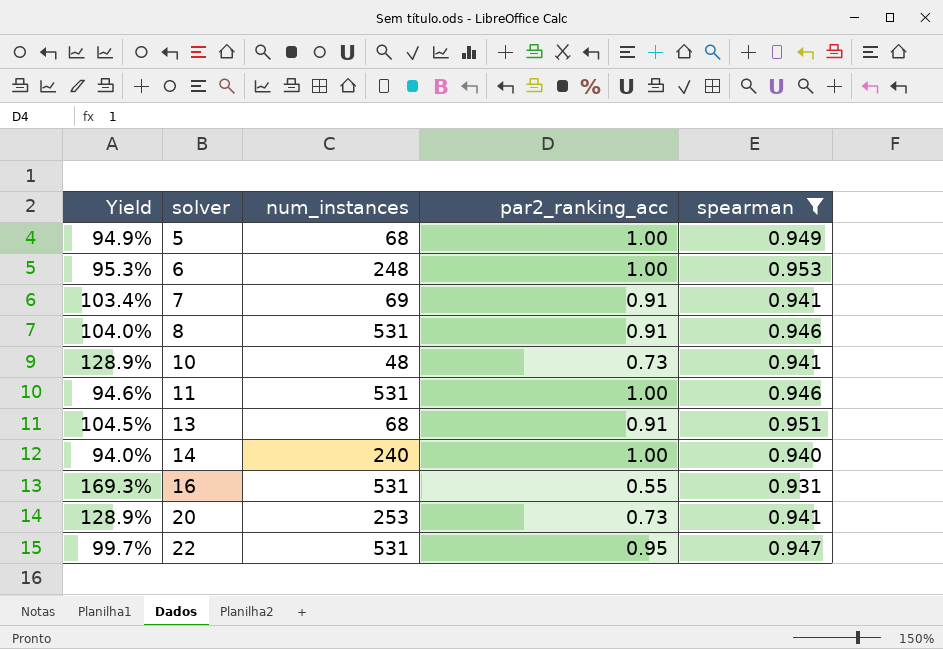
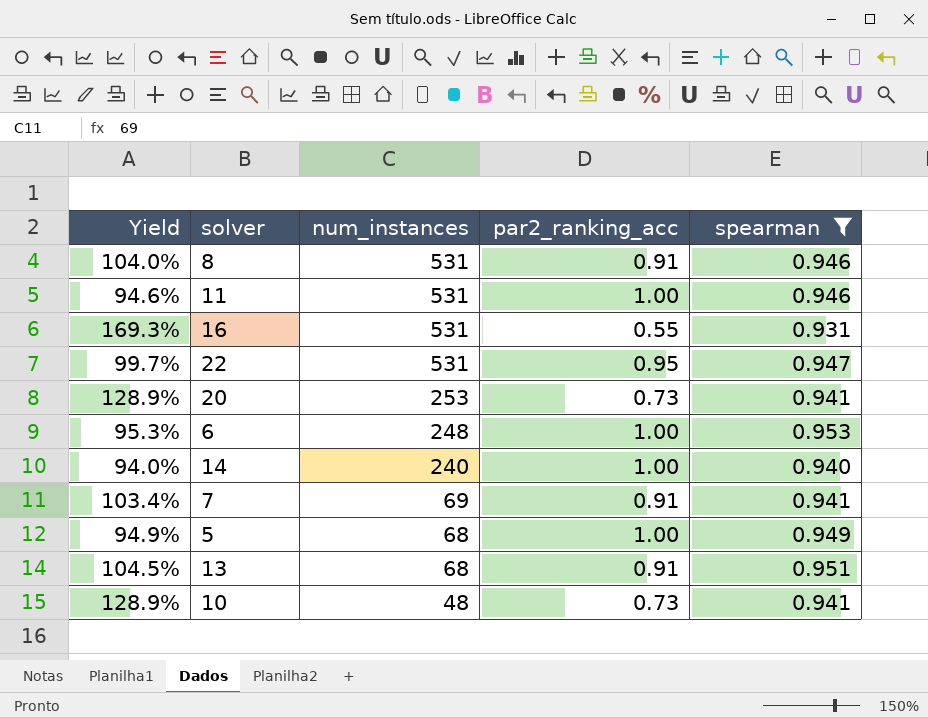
row order: solver ascending -> num_instances descending

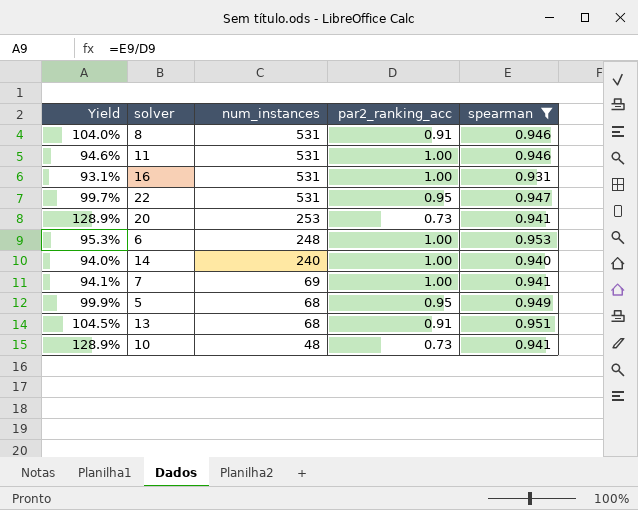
16 | Yield: 169.3% -> 93.1%
16 | par2_ranking_acc: 0.55 -> 1.00
7 | Yield: 103.4% -> 94.1%
7 | par2_ranking_acc: 0.91 -> 1.00
5 | Yield: 94.9% -> 99.9%
5 | par2_ranking_acc: 1.00 -> 0.95

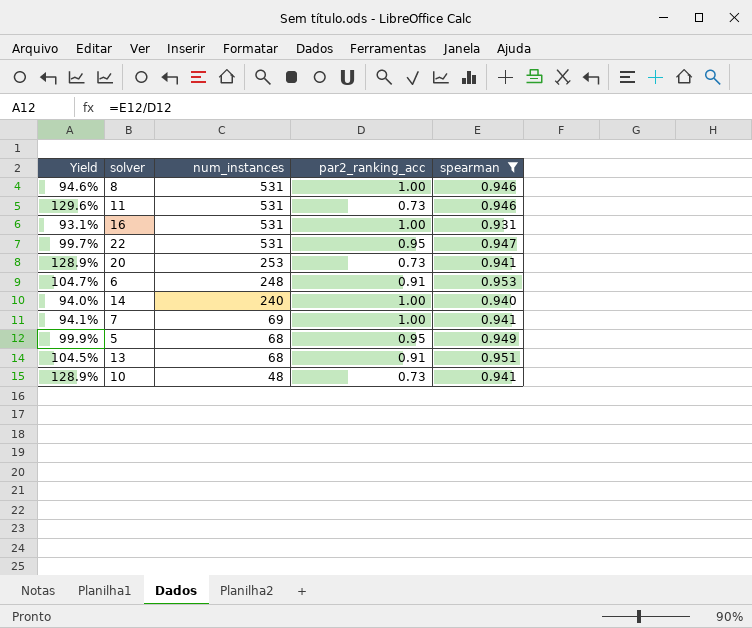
8 | Yield: 104.0% -> 94.6%
8 | par2_ranking_acc: 0.91 -> 1.00
11 | Yield: 94.6% -> 129.6%
11 | par2_ranking_acc: 1.00 -> 0.73
6 | Yield: 95.3% -> 104.7%
6 | par2_ranking_acc: 1.00 -> 0.91

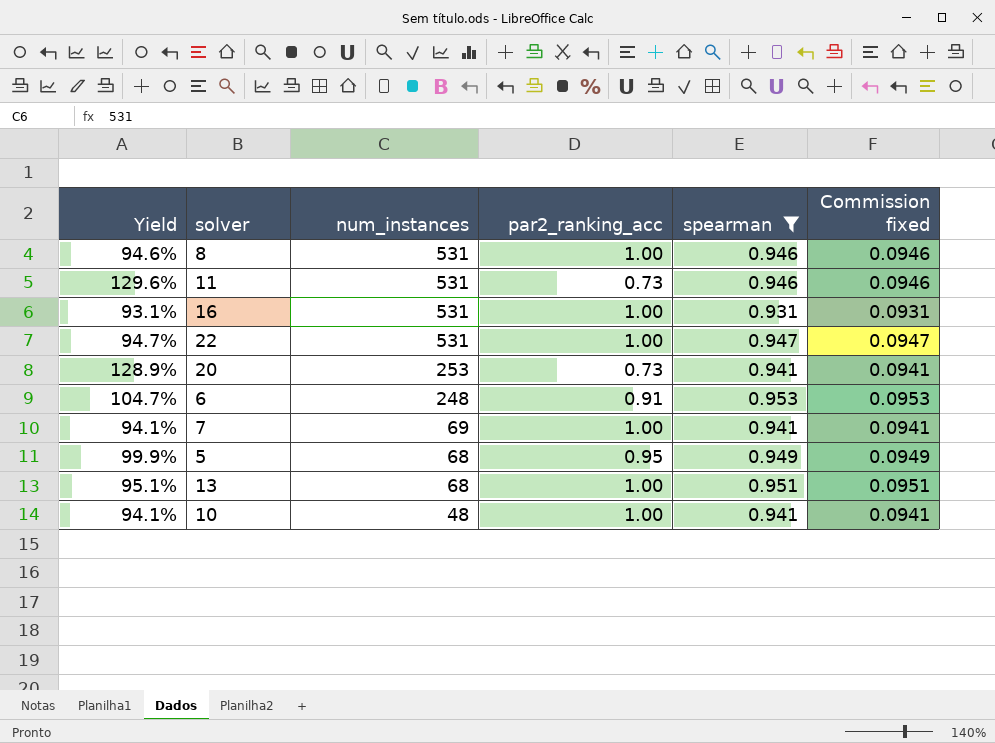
column Commission fixed | formula: none -> [spearman] * 0.1
row 14: 94.0% | 240 | 1.00 | 0.940 -> none
22 | Yield: 99.7% -> 94.7%
22 | par2_ranking_acc: 0.95 -> 1.00
13 | Yield: 104.5% -> 95.1%
13 | par2_ranking_acc: 0.91 -> 1.00
10 | Yield: 128.9% -> 94.1%
10 | par2_ranking_acc: 0.73 -> 1.00

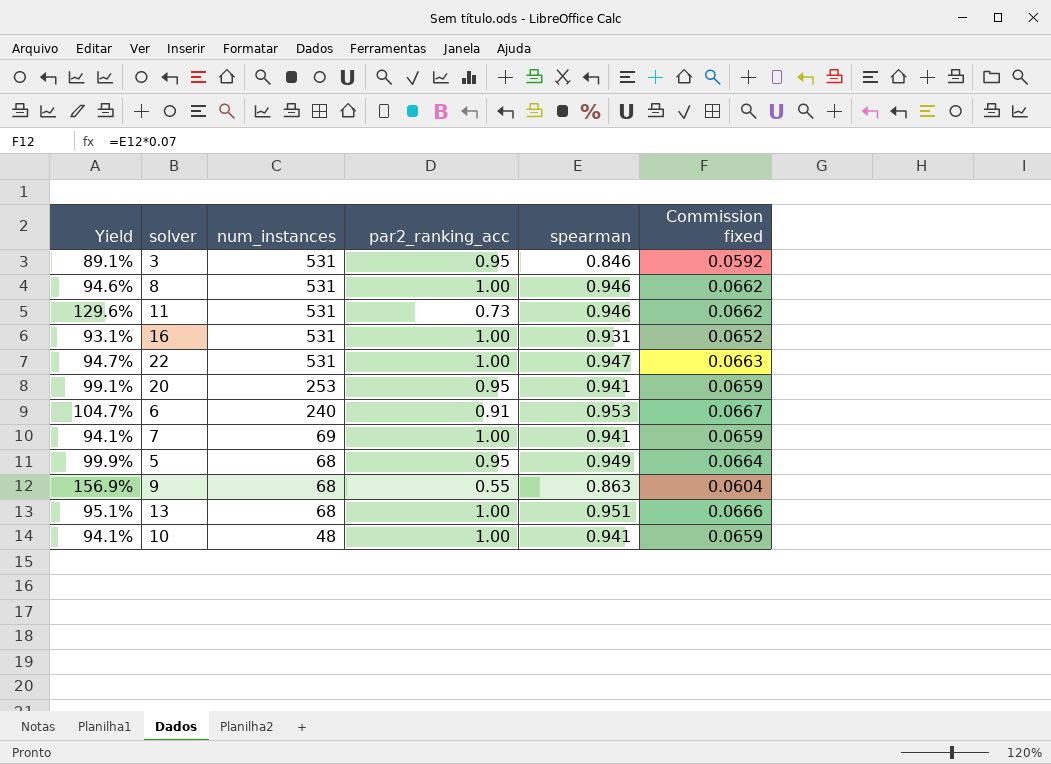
filter: spearman >= 0.931 -> none
column Commission fixed | formula: [spearman] * 0.1 -> [spearman] * 0.07
20 | Yield: 128.9% -> 99.1%
20 | par2_ranking_acc: 0.73 -> 0.95
6 | num_instances: 248 -> 240

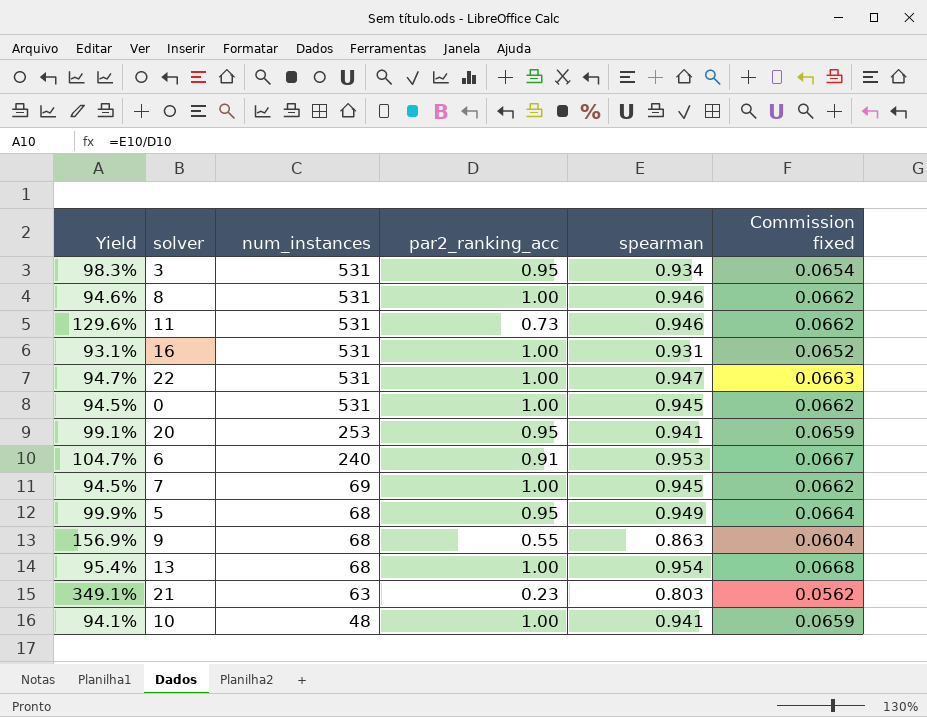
3 | Yield: 89.1% -> 98.3%
3 | spearman: 0.846 -> 0.934
3 | Commission fixed: 0.0592 -> 0.0654
row 0: none -> 94.5% | 531 | 1.00 | 0.945 | 0.0662
7 | Yield: 94.1% -> 94.5%
7 | spearman: 0.941 -> 0.945
7 | Commission fixed: 0.0659 -> 0.0662
13 | Yield: 95.1% -> 95.4%
13 | spearman: 0.951 -> 0.954
13 | Commission fixed: 0.0666 -> 0.0668
row 21: none -> 349.1% | 63 | 0.23 | 0.803 | 0.0562

